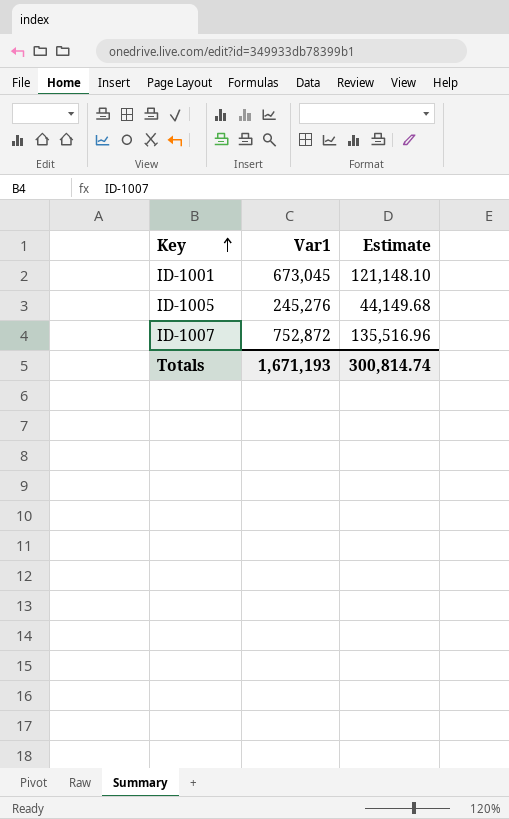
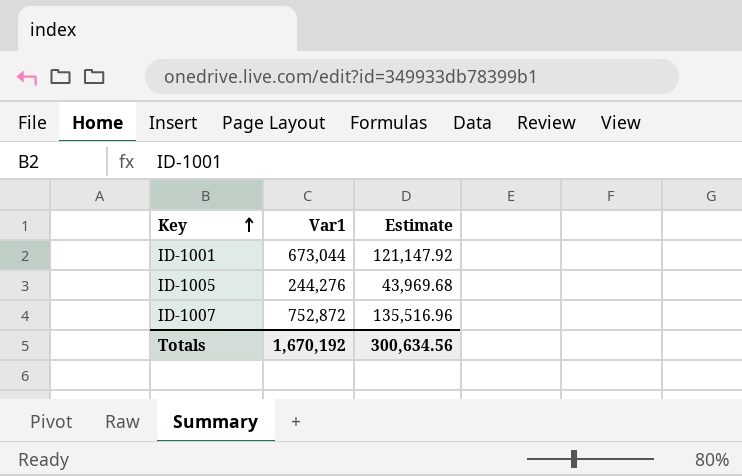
ID-1001 | Var1: 673,045 -> 673,044
ID-1001 | Estimate: 121,148.10 -> 121,147.92
ID-1005 | Var1: 245,276 -> 244,276
ID-1005 | Estimate: 44,149.68 -> 43,969.68
Totals | Var1: 1,671,193 -> 1,670,192
Totals | Estimate: 300,814.74 -> 300,634.56

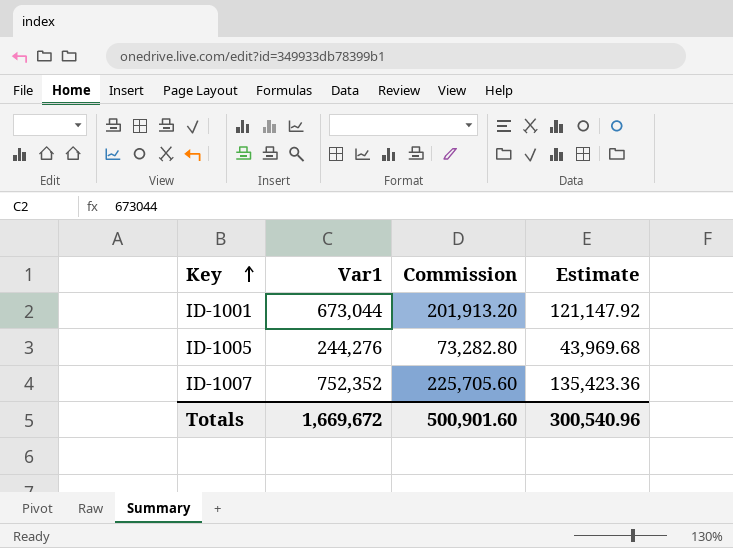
column Commission | formula: none -> [Var1] * 0.3
ID-1007 | Var1: 752,872 -> 752,352
ID-1007 | Estimate: 135,516.96 -> 135,423.36
Totals | Var1: 1,670,192 -> 1,669,672
Totals | Estimate: 300,634.56 -> 300,540.96

